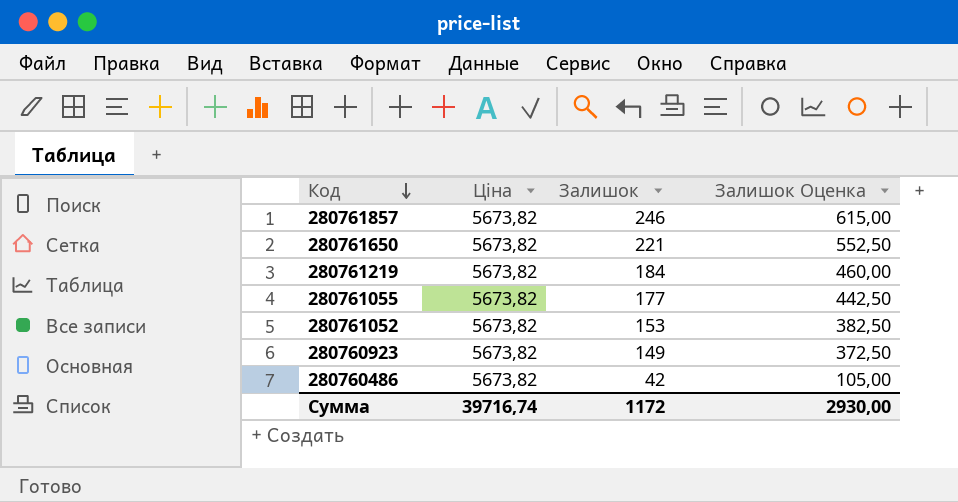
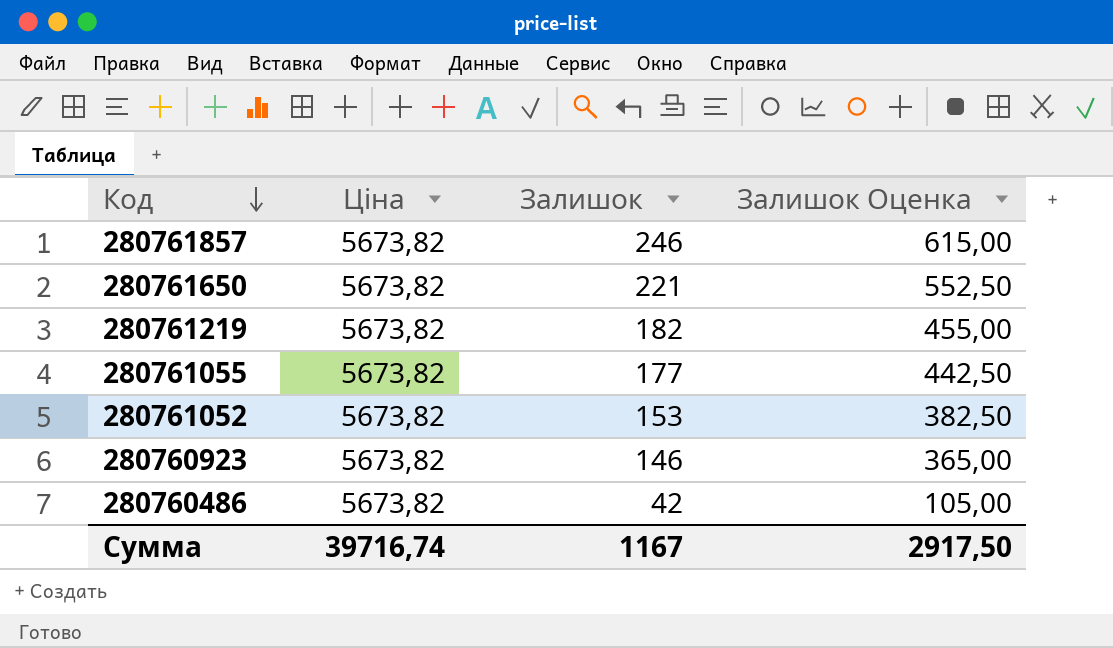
280761219 | Залишок: 184 -> 182
280761219 | Залишок Оценка: 460,00 -> 455,00
280760923 | Залишок: 149 -> 146
280760923 | Залишок Оценка: 372,50 -> 365,00
Сумма | Залишок: 1172 -> 1167
Сумма | Залишок Оценка: 2930,00 -> 2917,50

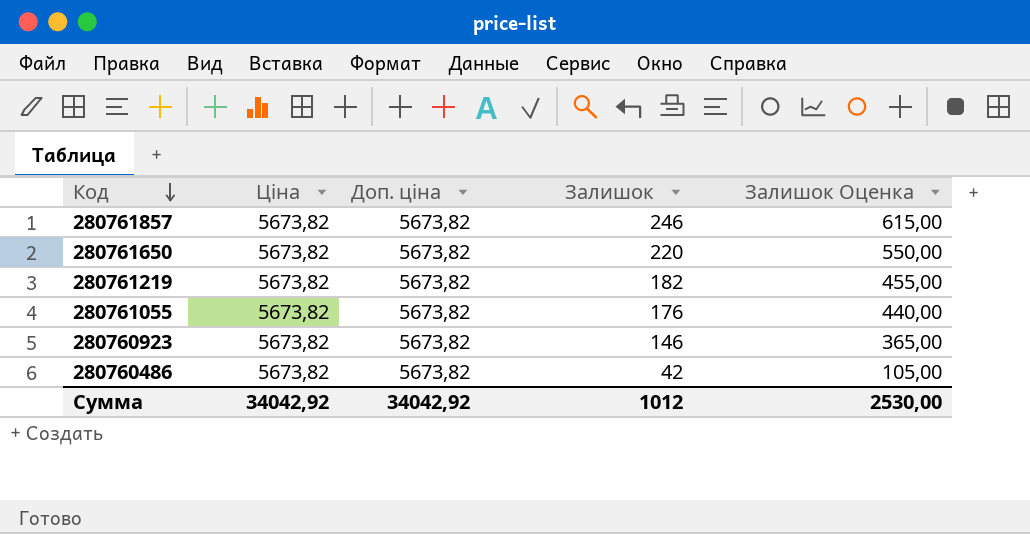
column Доп. ціна | position: none -> 3
row 280761052: 5673,82 | 153 | 382,50 -> none
280761650 | Залишок: 221 -> 220
280761650 | Залишок Оценка: 552,50 -> 550,00
280761055 | Залишок: 177 -> 176
280761055 | Залишок Оценка: 442,50 -> 440,00
Сумма | Ціна: 39716,74 -> 34042,92
Сумма | Залишок: 1167 -> 1012
Сумма | Залишок Оценка: 2917,50 -> 2530,00

